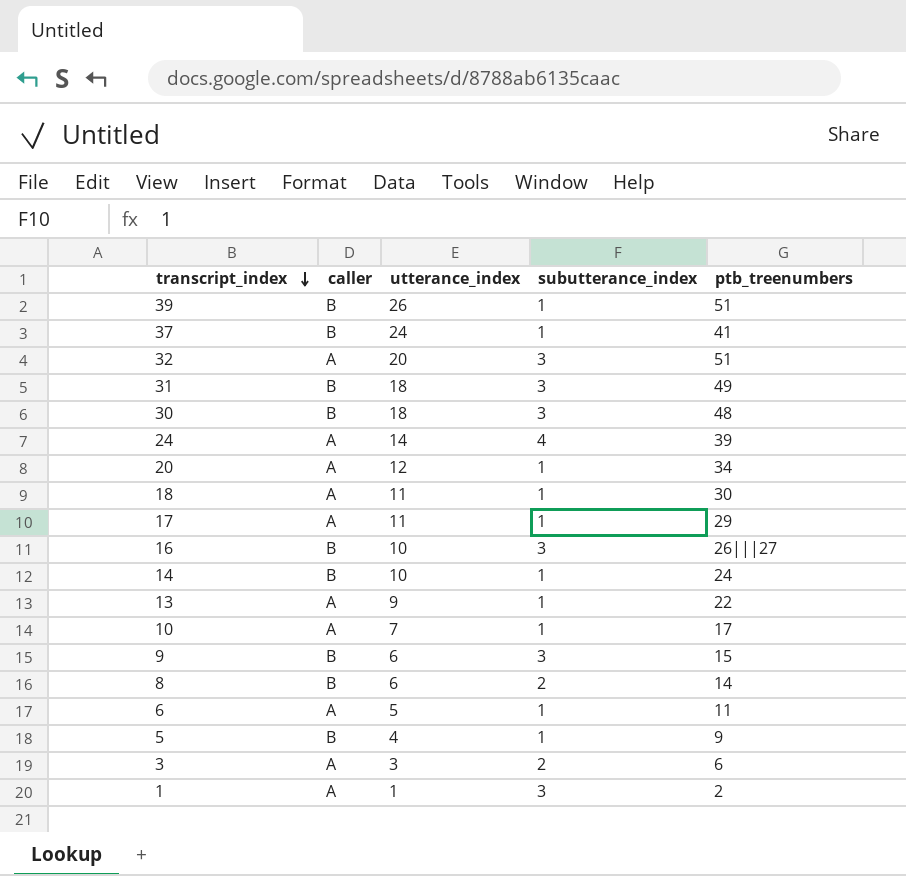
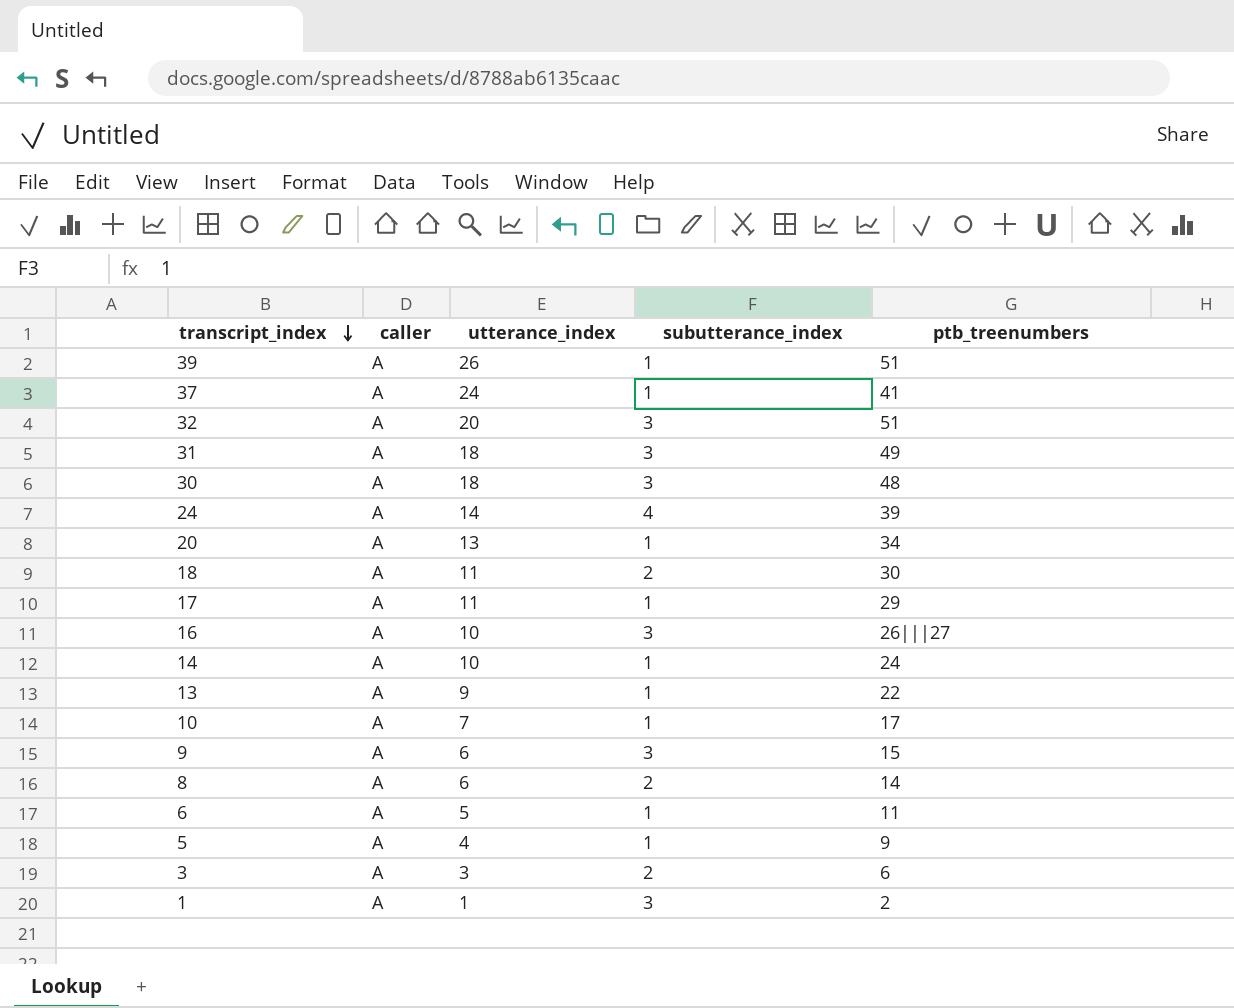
39 | caller: B -> A
37 | caller: B -> A
31 | caller: B -> A
30 | caller: B -> A
20 | utterance_index: 12 -> 13
18 | subutterance_index: 1 -> 2
16 | caller: B -> A
14 | caller: B -> A
9 | caller: B -> A
8 | caller: B -> A
5 | caller: B -> A

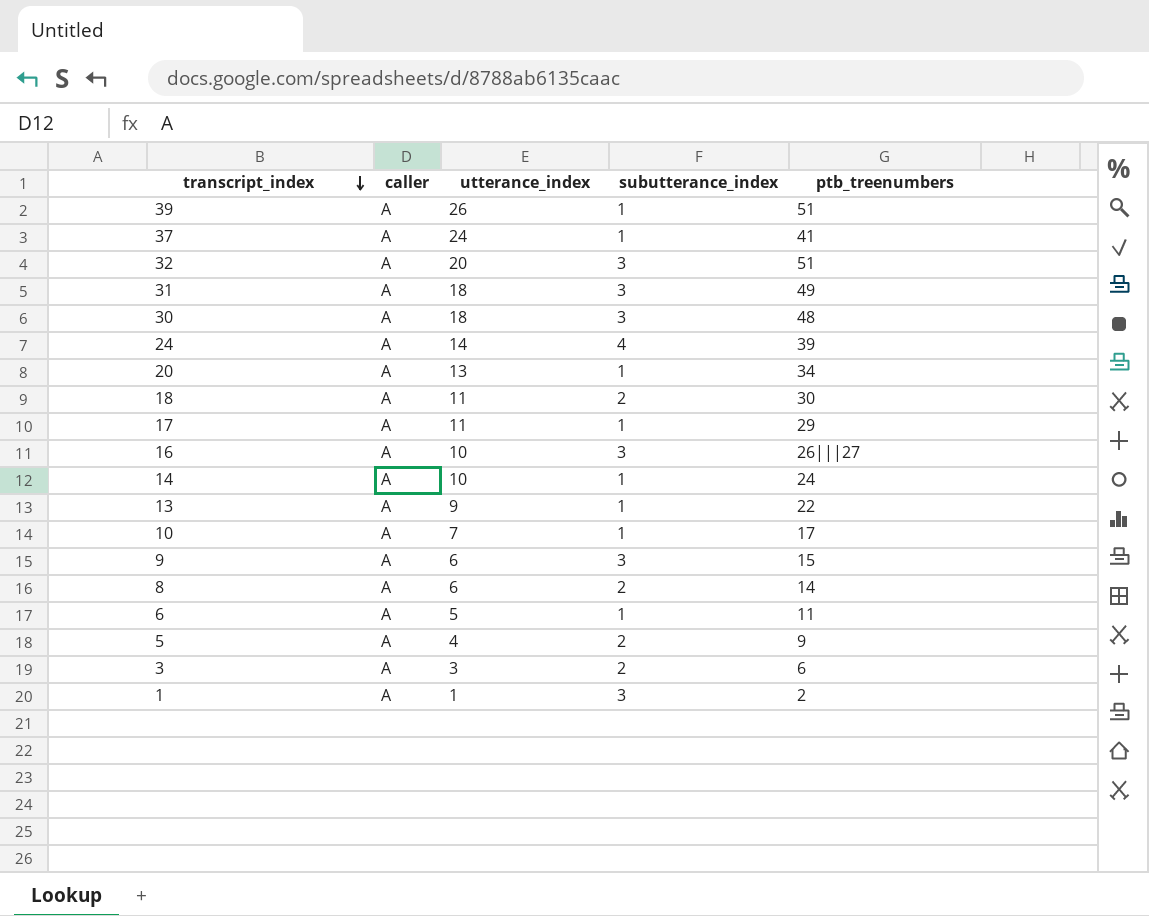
5 | subutterance_index: 1 -> 2

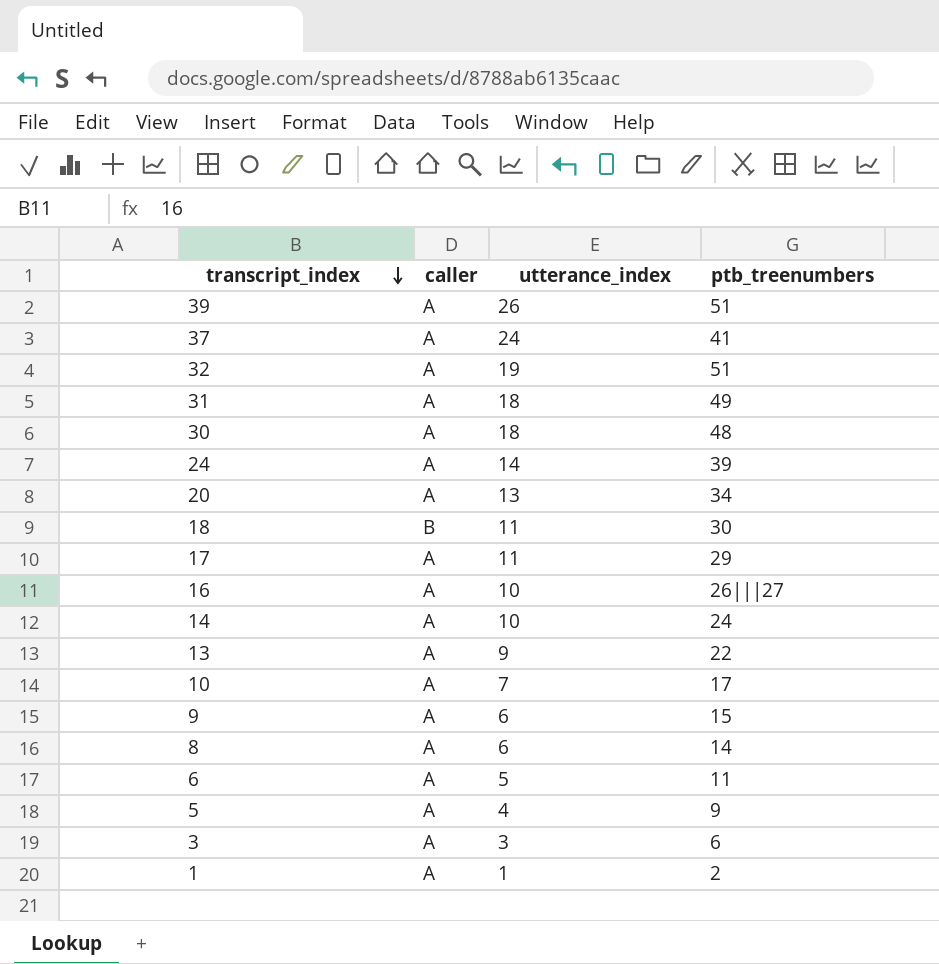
column subutterance_index | position: 4 -> none
32 | utterance_index: 20 -> 19
18 | caller: A -> B

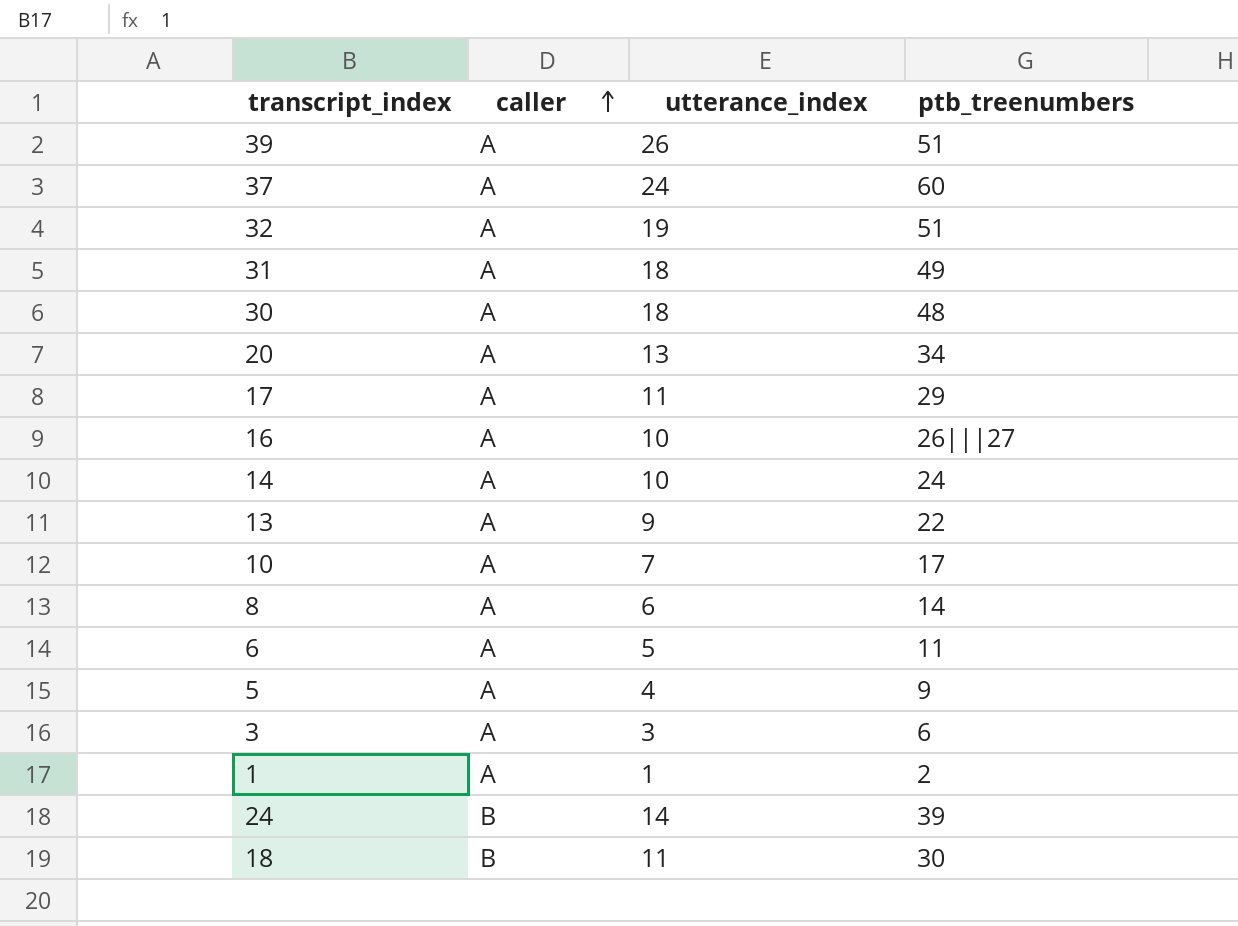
row order: transcript_index descending -> caller ascending
row 9: A | 6 | 15 -> none
37 | ptb_treenumbers: 41 -> 60
24 | caller: A -> B

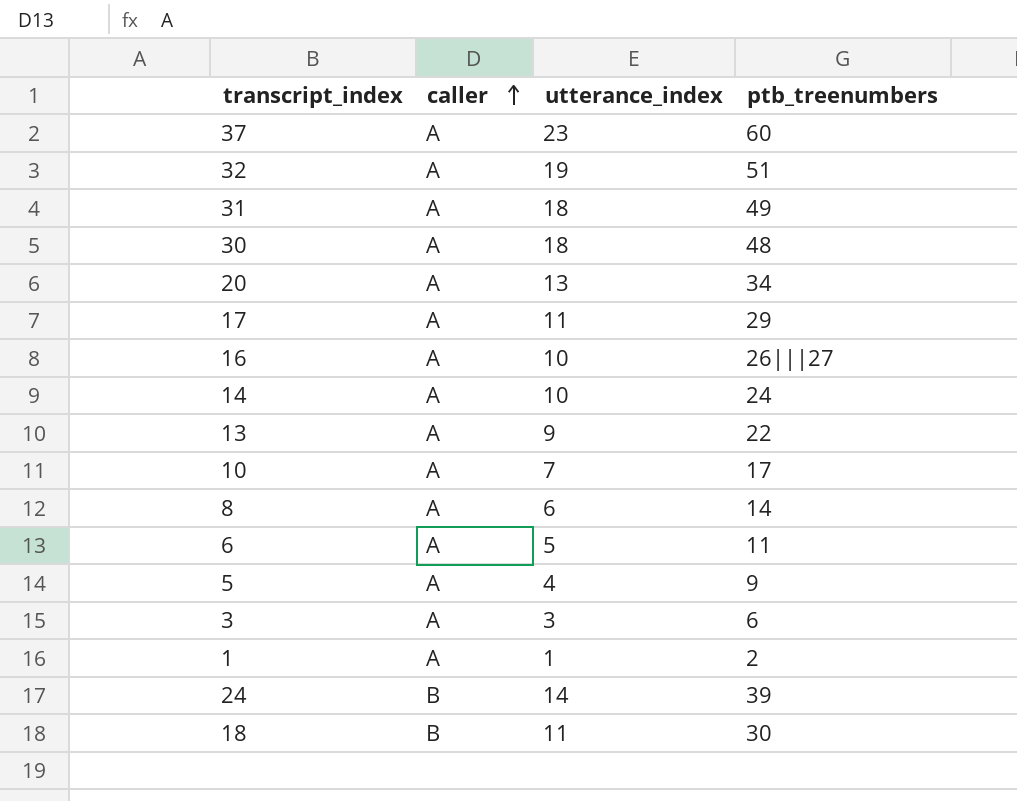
row 39: A | 26 | 51 -> none
37 | utterance_index: 24 -> 23

